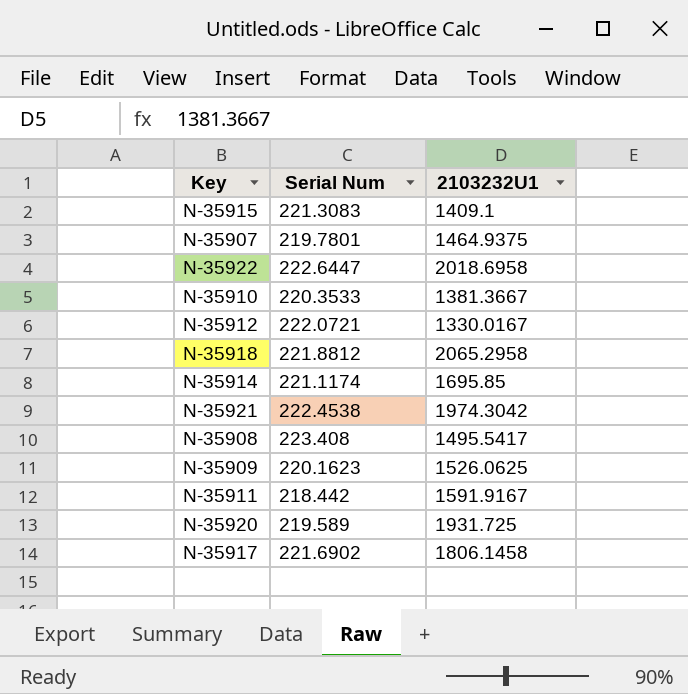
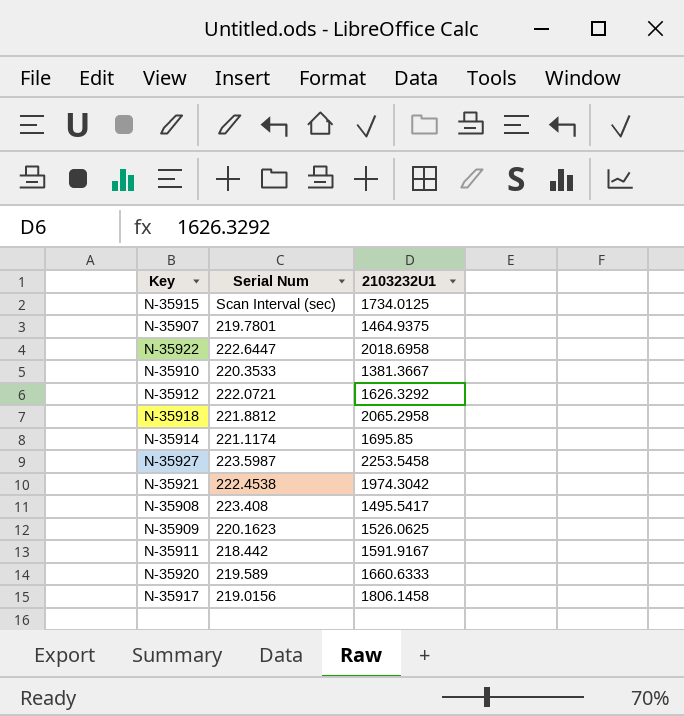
N-35915 | Serial Num: 221.3083 -> Scan Interval (sec)
N-35915 | 2103232U1: 1409.1 -> 1734.0125
N-35912 | 2103232U1: 1330.0167 -> 1626.3292
row N-35927: none -> 223.5987 | 2253.5458
N-35920 | 2103232U1: 1931.725 -> 1660.6333
N-35917 | Serial Num: 221.6902 -> 219.0156

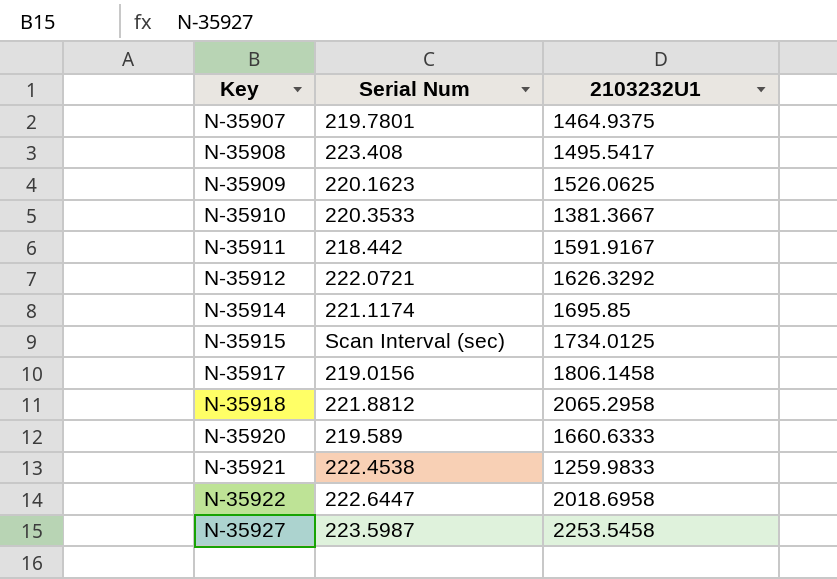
row order: none -> Key ascending
N-35921 | 2103232U1: 1974.3042 -> 1259.9833

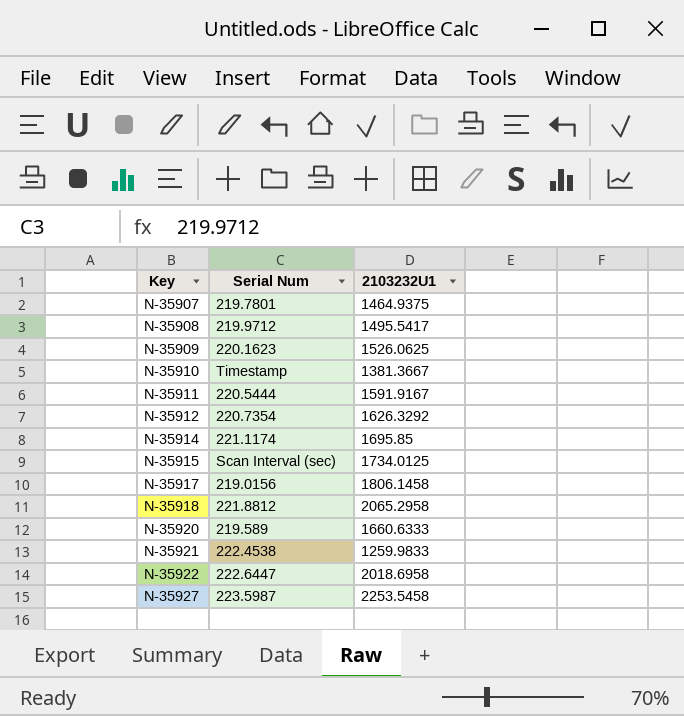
N-35908 | Serial Num: 223.408 -> 219.9712
N-35910 | Serial Num: 220.3533 -> Timestamp
N-35911 | Serial Num: 218.442 -> 220.5444
N-35912 | Serial Num: 222.0721 -> 220.7354

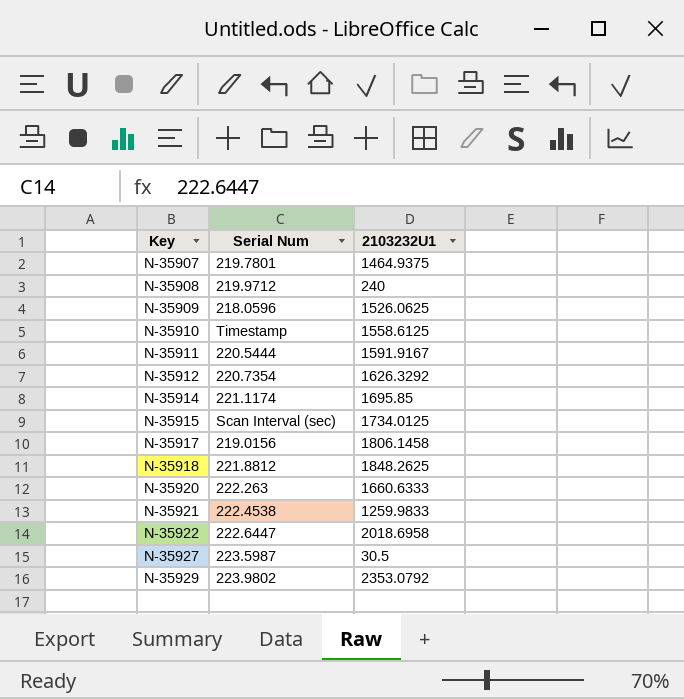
N-35908 | 2103232U1: 1495.5417 -> 240
N-35909 | Serial Num: 220.1623 -> 218.0596
N-35910 | 2103232U1: 1381.3667 -> 1558.6125
N-35918 | 2103232U1: 2065.2958 -> 1848.2625
N-35920 | Serial Num: 219.589 -> 222.263
N-35927 | 2103232U1: 2253.5458 -> 30.5
row N-35929: none -> 223.9802 | 2353.0792

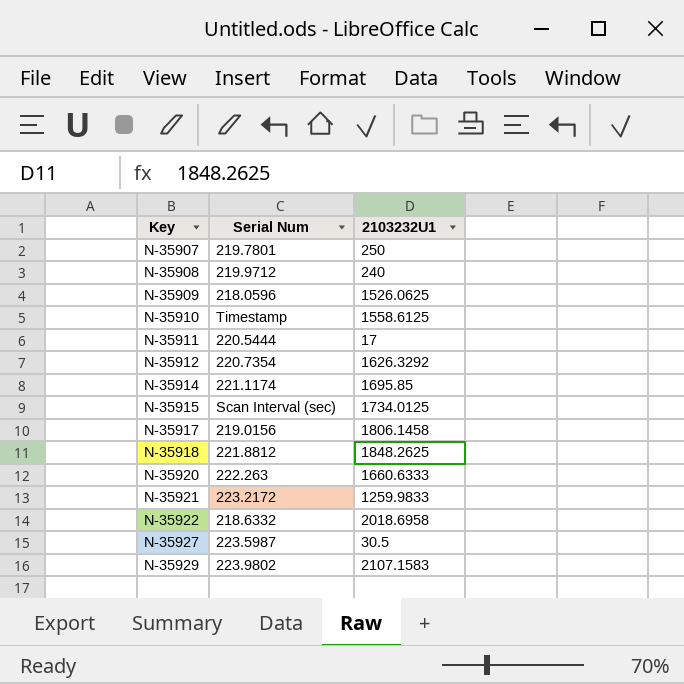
N-35907 | 2103232U1: 1464.9375 -> 250
N-35911 | 2103232U1: 1591.9167 -> 17
N-35921 | Serial Num: 222.4538 -> 223.2172
N-35922 | Serial Num: 222.6447 -> 218.6332
N-35929 | 2103232U1: 2353.0792 -> 2107.1583

